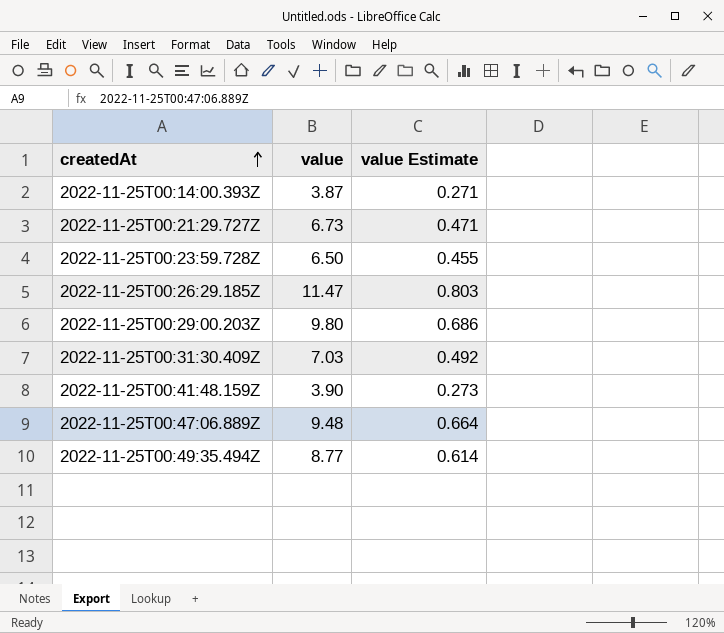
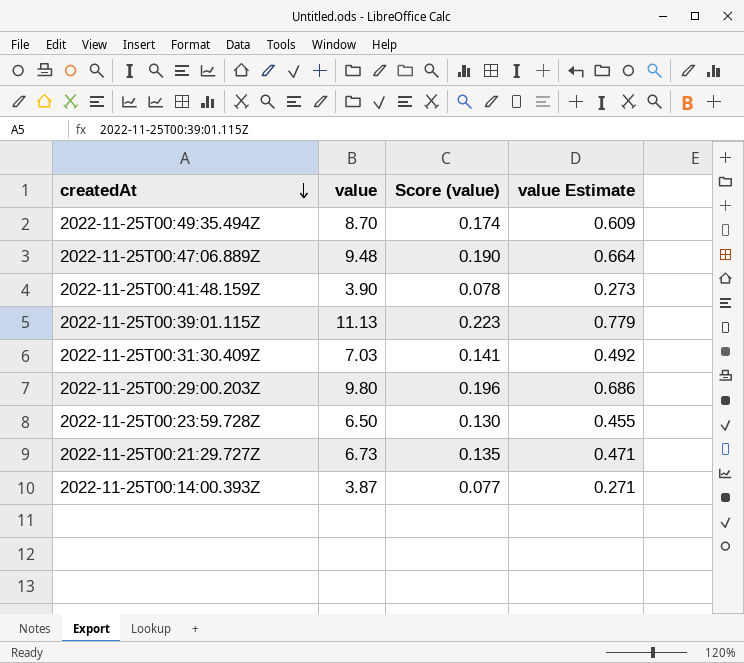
row order: createdAt ascending -> createdAt descending
column Score (value) | formula: none -> [value] * 0.02
row 2022-11-25T00:26:29.185Z: 11.47 | 0.803 -> none
2022-11-25T00:49:35.494Z | value: 8.77 -> 8.70
2022-11-25T00:49:35.494Z | value Estimate: 0.614 -> 0.609
row 2022-11-25T00:39:01.115Z: none -> 11.13 | 0.223 | 0.779

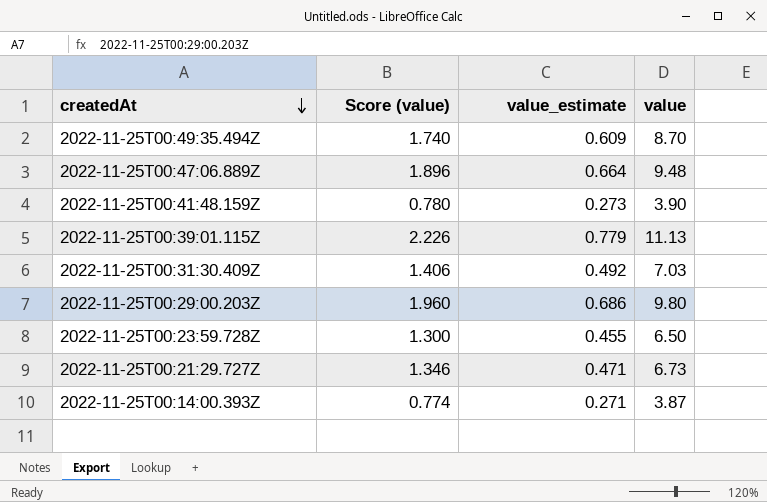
column Score (value) | formula: [value] * 0.02 -> [value] * 0.2
column name: value Estimate -> value_estimate
column value | position: 2 -> 4

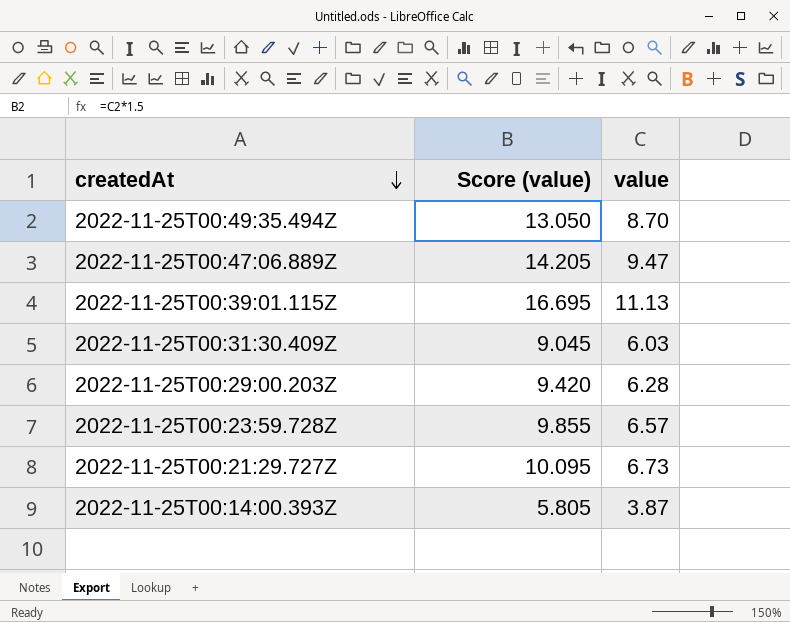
column value_estimate | formula: [value] * 0.07 -> none
column Score (value) | formula: [value] * 0.2 -> [value] * 1.5
row 2022-11-25T00:41:48.159Z: 0.780 | 0.273 | 3.90 -> none
2022-11-25T00:47:06.889Z | value: 9.48 -> 9.47
2022-11-25T00:31:30.409Z | value: 7.03 -> 6.03
2022-11-25T00:29:00.203Z | value: 9.80 -> 6.28
2022-11-25T00:23:59.728Z | value: 6.50 -> 6.57

